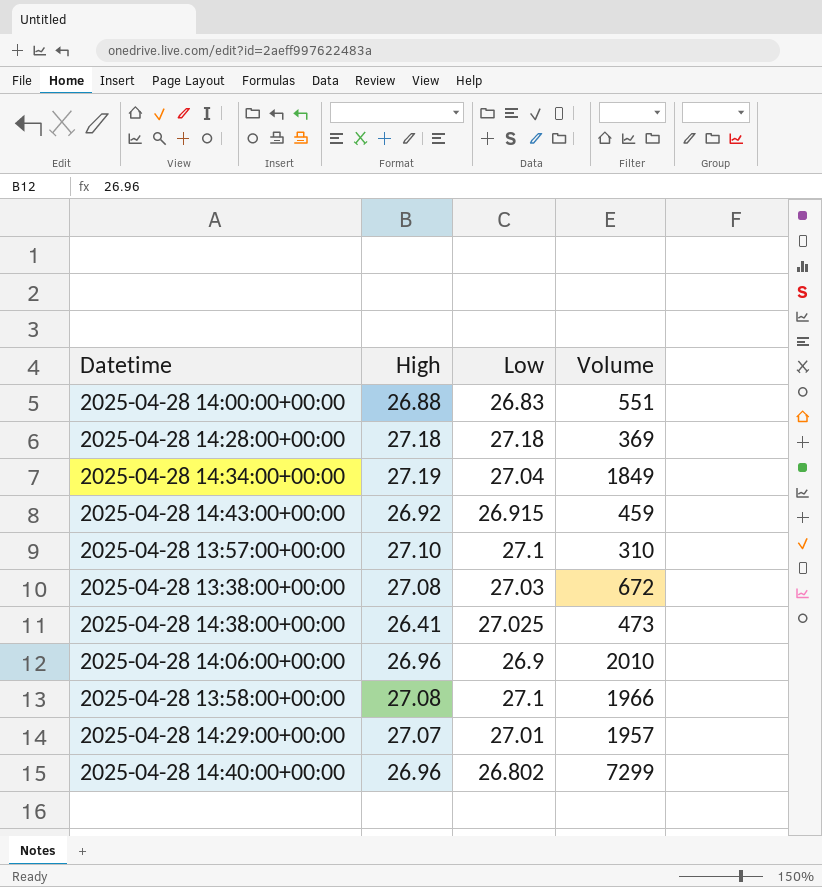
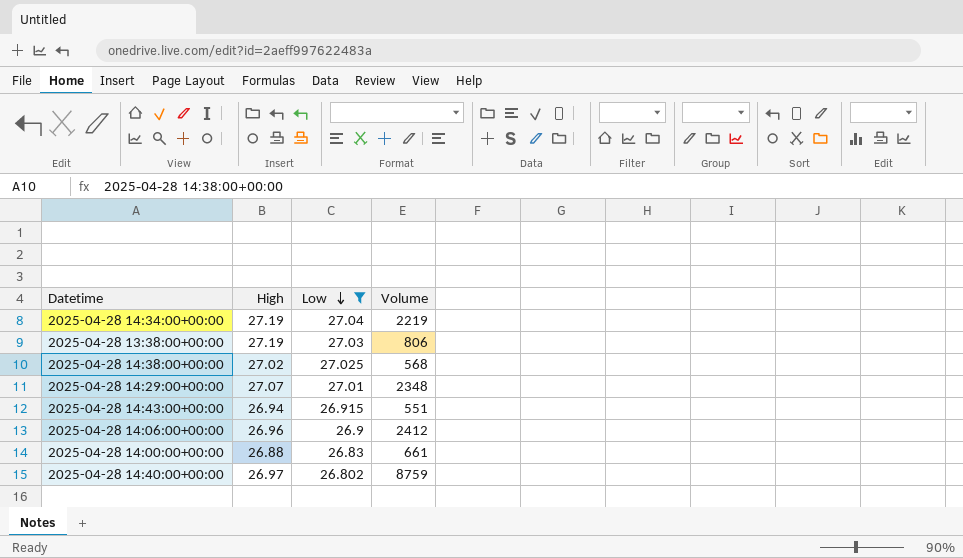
filter: none -> Low <= 27.04
row order: none -> Low descending
2025-04-28 14:34:00+00:00 | Volume: 1849 -> 2219
2025-04-28 13:38:00+00:00 | High: 27.08 -> 27.19
2025-04-28 13:38:00+00:00 | Volume: 672 -> 806
2025-04-28 14:38:00+00:00 | High: 26.41 -> 27.02
2025-04-28 14:38:00+00:00 | Volume: 473 -> 568
2025-04-28 14:29:00+00:00 | Volume: 1957 -> 2348
2025-04-28 14:43:00+00:00 | High: 26.92 -> 26.94
2025-04-28 14:43:00+00:00 | Volume: 459 -> 551
2025-04-28 14:06:00+00:00 | Volume: 2010 -> 2412
2025-04-28 14:00:00+00:00 | Volume: 551 -> 661
2025-04-28 14:40:00+00:00 | High: 26.96 -> 26.97
2025-04-28 14:40:00+00:00 | Volume: 7299 -> 8759

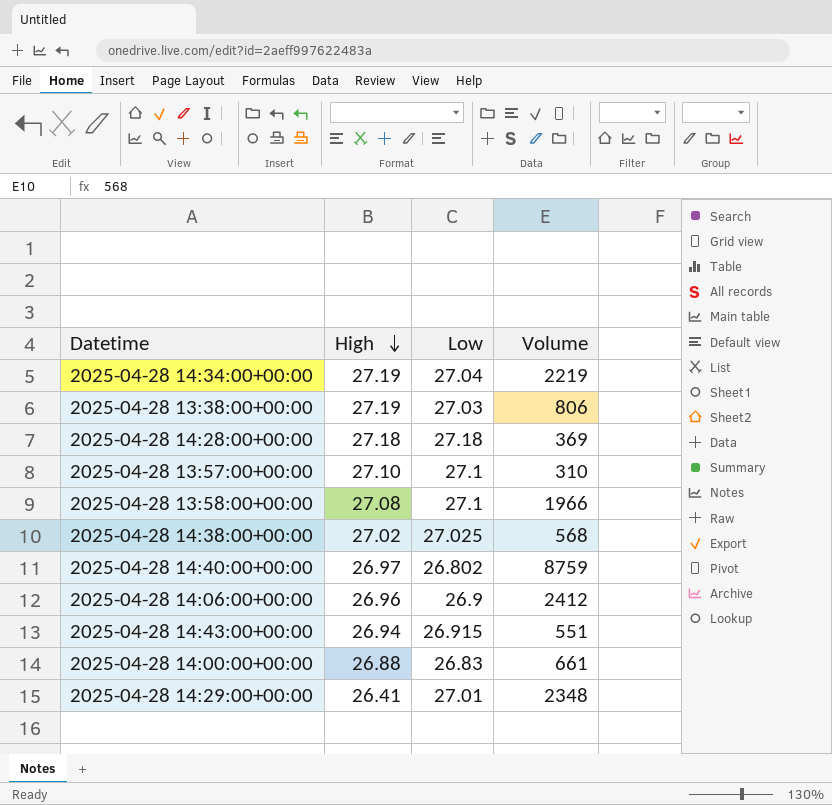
filter: Low <= 27.04 -> none
row order: Low descending -> High descending
2025-04-28 14:29:00+00:00 | High: 27.07 -> 26.41

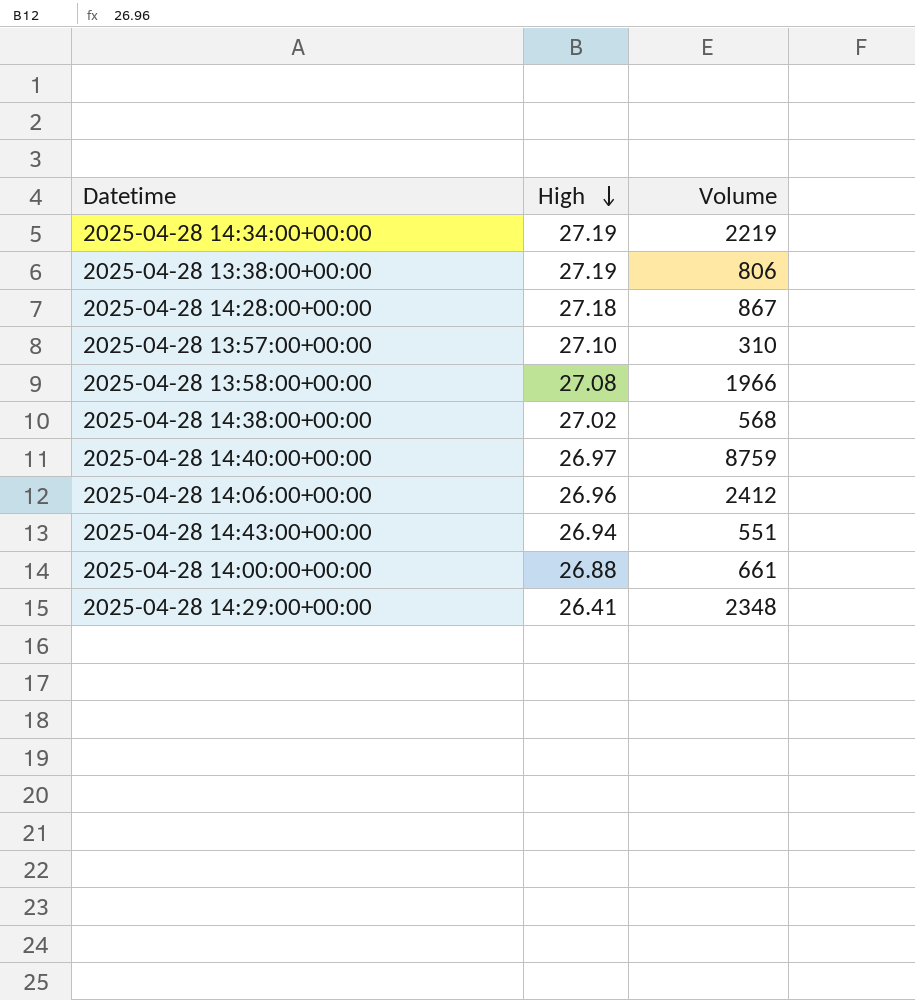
column Low | position: 3 -> none
2025-04-28 14:28:00+00:00 | Volume: 369 -> 867

